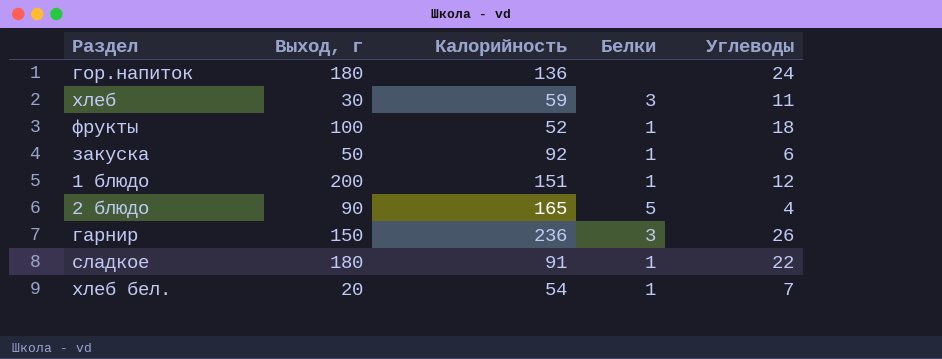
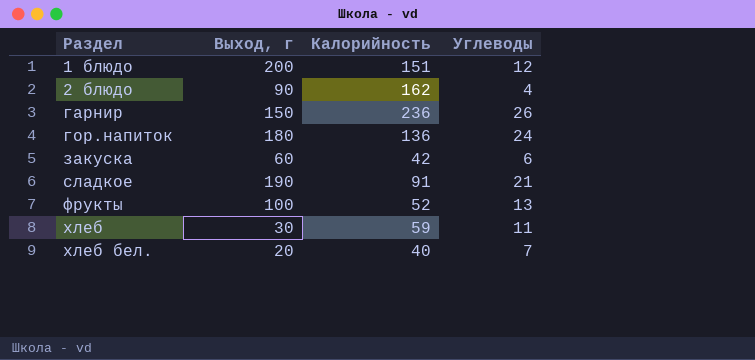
row order: none -> Раздел ascending
column Белки | position: 4 -> none
2 блюдо | Калорийность: 165 -> 162
закуска | Выход, г: 50 -> 60
закуска | Калорийность: 92 -> 42
сладкое | Выход, г: 180 -> 190
сладкое | Углеводы: 22 -> 21
фрукты | Углеводы: 18 -> 13
хлеб бел. | Калорийность: 54 -> 40

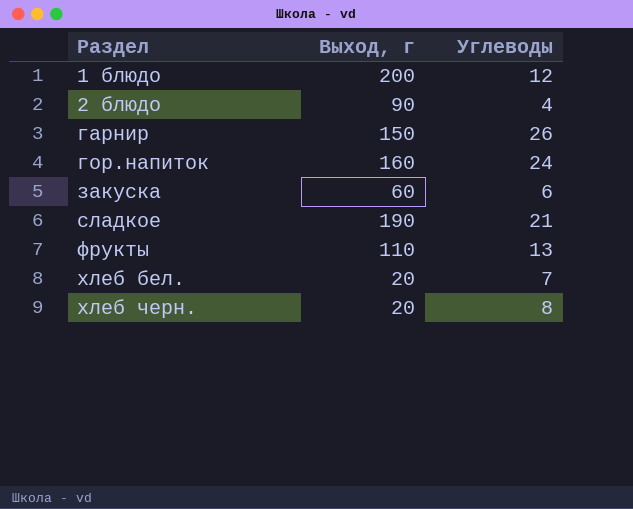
column Калорийность | position: 3 -> none
row хлеб: 30 | 59 | 11 -> none
гор.напиток | Выход, г: 180 -> 160
фрукты | Выход, г: 100 -> 110
row хлеб черн.: none -> 20 | 8

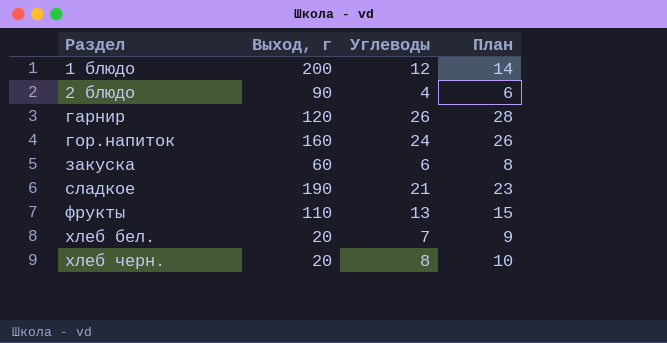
column План | formula: none -> [Углеводы] + 2
гарнир | Выход, г: 150 -> 120

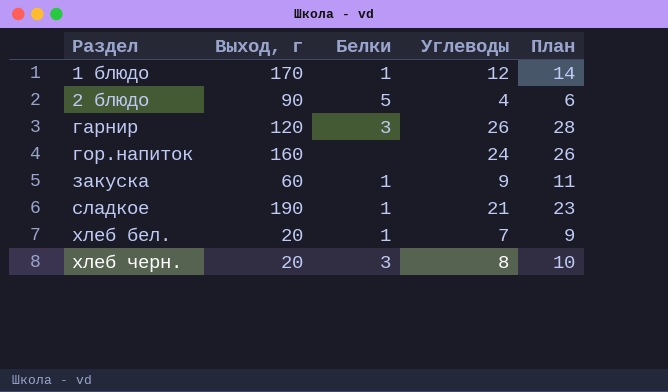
column Белки | position: none -> 3
row фрукты: 110 | 13 | 15 -> none
1 блюдо | Выход, г: 200 -> 170
закуска | Углеводы: 6 -> 9
закуска | План: 8 -> 11

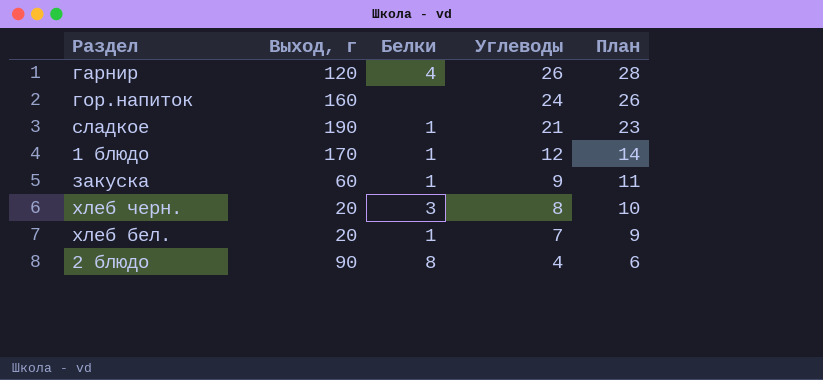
row order: Раздел ascending -> Углеводы descending
гарнир | Белки: 3 -> 4
2 блюдо | Белки: 5 -> 8

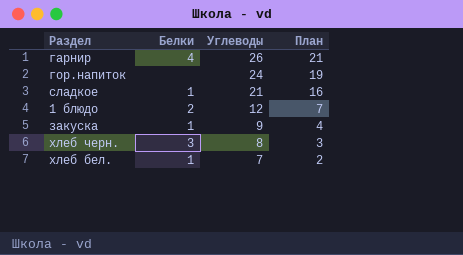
column Выход, г | position: 2 -> none
column План | formula: [Углеводы] + 2 -> [Углеводы] - 5
row 2 блюдо: 90 | 8 | 4 | 6 -> none
1 блюдо | Белки: 1 -> 2

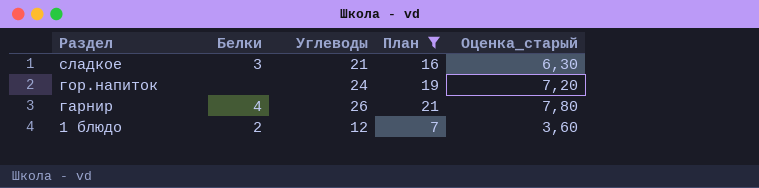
filter: none -> План >= 7
row order: Углеводы descending -> Раздел descending
column Оценка_старый | formula: none -> [Углеводы] * 0,3
сладкое | Белки: 1 -> 3

